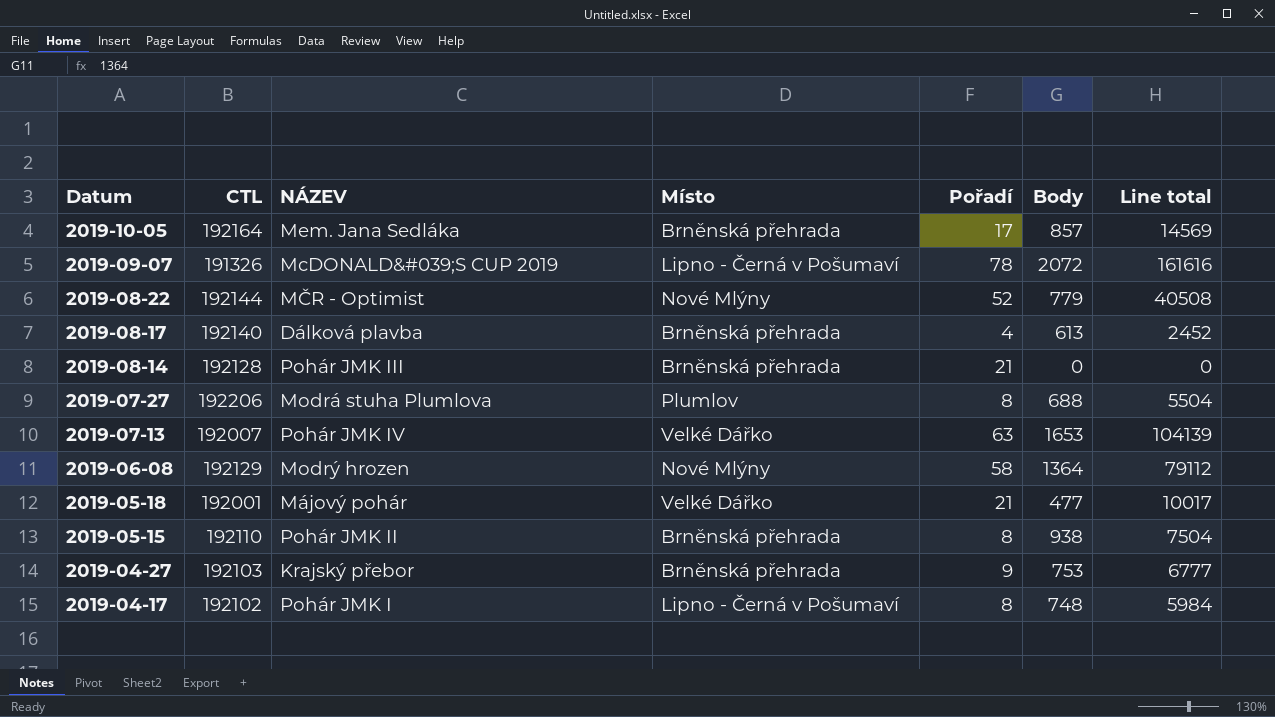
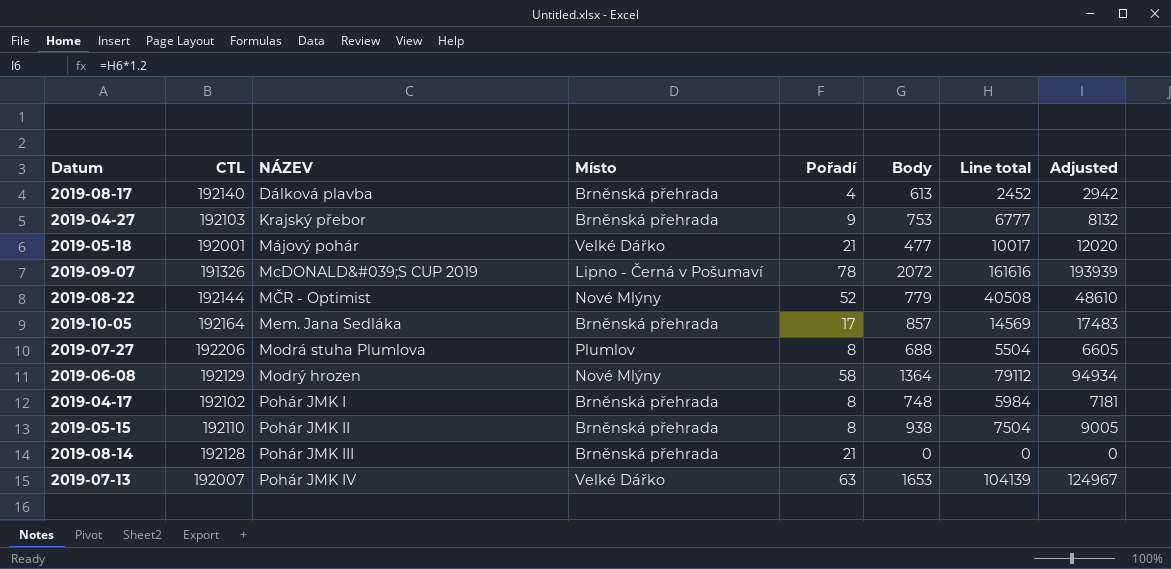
row order: Datum descending -> NÁZEV ascending
column Adjusted | formula: none -> [Line total] * 1.2
2019-04-17 | Místo: Lipno - Černá v Pošumaví -> Brněnská přehrada

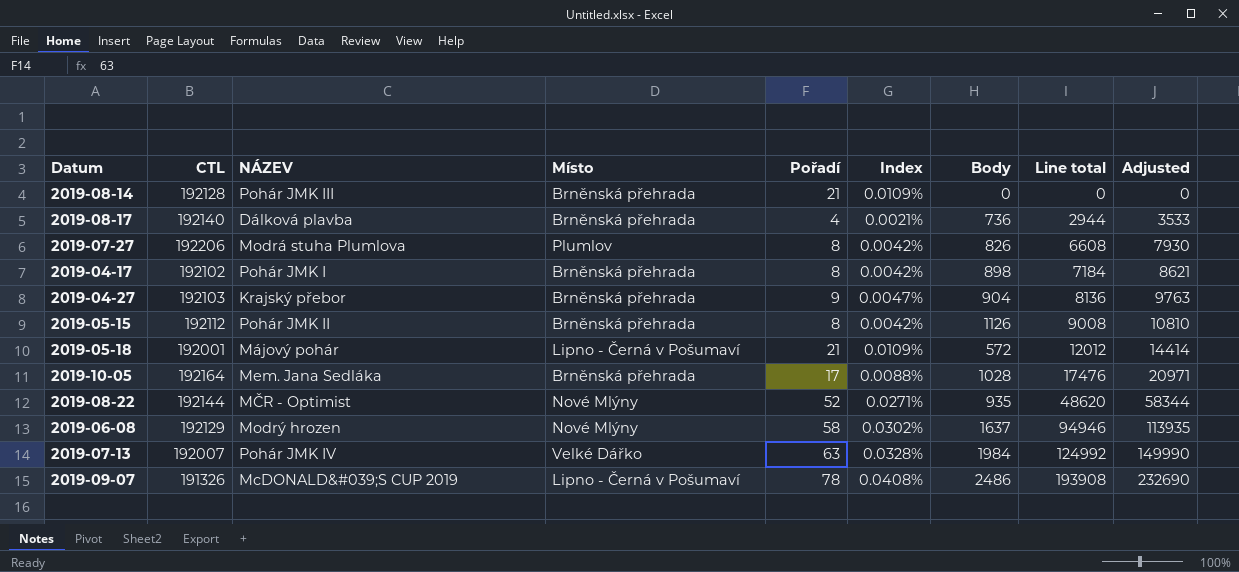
row order: NÁZEV ascending -> Line total ascending
column Index | formula: none -> [Pořadí] / [CTL]
2019-08-17 | Body: 613 -> 736
2019-08-17 | Line total: 2452 -> 2944
2019-08-17 | Adjusted: 2942 -> 3533
2019-07-27 | Body: 688 -> 826
2019-07-27 | Line total: 5504 -> 6608
2019-07-27 | Adjusted: 6605 -> 7930
2019-04-17 | Body: 748 -> 898
2019-04-17 | Line total: 5984 -> 7184
2019-04-17 | Adjusted: 7181 -> 8621
2019-04-27 | Body: 753 -> 904
2019-04-27 | Line total: 6777 -> 8136
2019-04-27 | Adjusted: 8132 -> 9763
2019-05-15 | CTL: 192110 -> 192112
2019-05-15 | Body: 938 -> 1126
2019-05-15 | Line total: 7504 -> 9008
2019-05-15 | Adjusted: 9005 -> 10810
2019-05-18 | Místo: Velké Dářko -> Lipno - Černá v Pošumaví
2019-05-18 | Body: 477 -> 572
2019-05-18 | Line total: 10017 -> 12012
2019-05-18 | Adjusted: 12020 -> 14414
2019-10-05 | Body: 857 -> 1028
2019-10-05 | Line total: 14569 -> 17476
2019-10-05 | Adjusted: 17483 -> 20971
2019-08-22 | Body: 779 -> 935
2019-08-22 | Line total: 40508 -> 48620
2019-08-22 | Adjusted: 48610 -> 58344
2019-06-08 | Body: 1364 -> 1637
2019-06-08 | Line total: 79112 -> 94946
2019-06-08 | Adjusted: 94934 -> 113935
2019-07-13 | Body: 1653 -> 1984
2019-07-13 | Line total: 104139 -> 124992
2019-07-13 | Adjusted: 124967 -> 149990
2019-09-07 | Body: 2072 -> 2486
2019-09-07 | Line total: 161616 -> 193908
2019-09-07 | Adjusted: 193939 -> 232690

